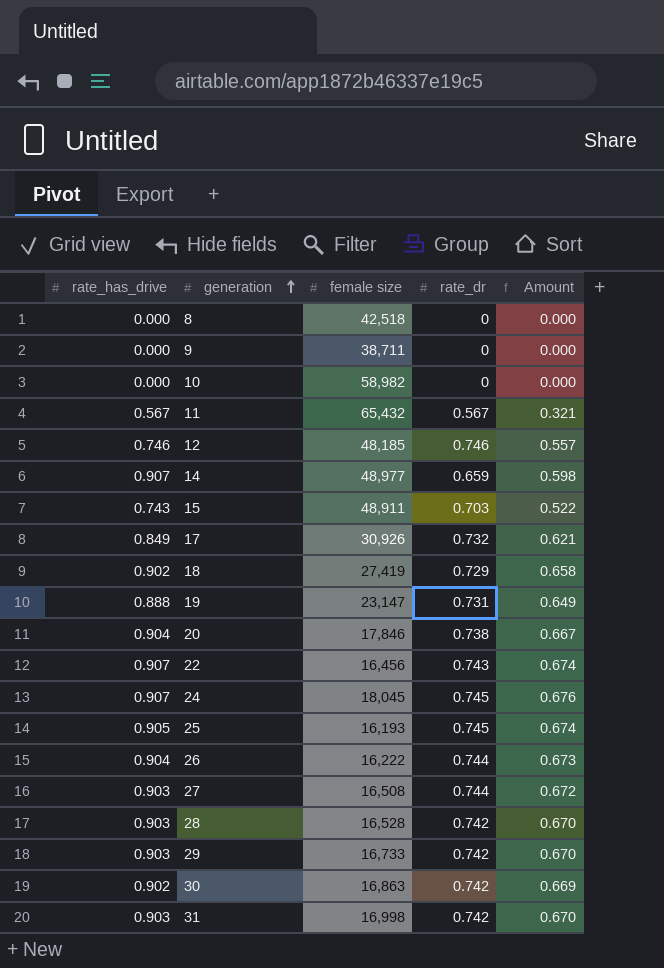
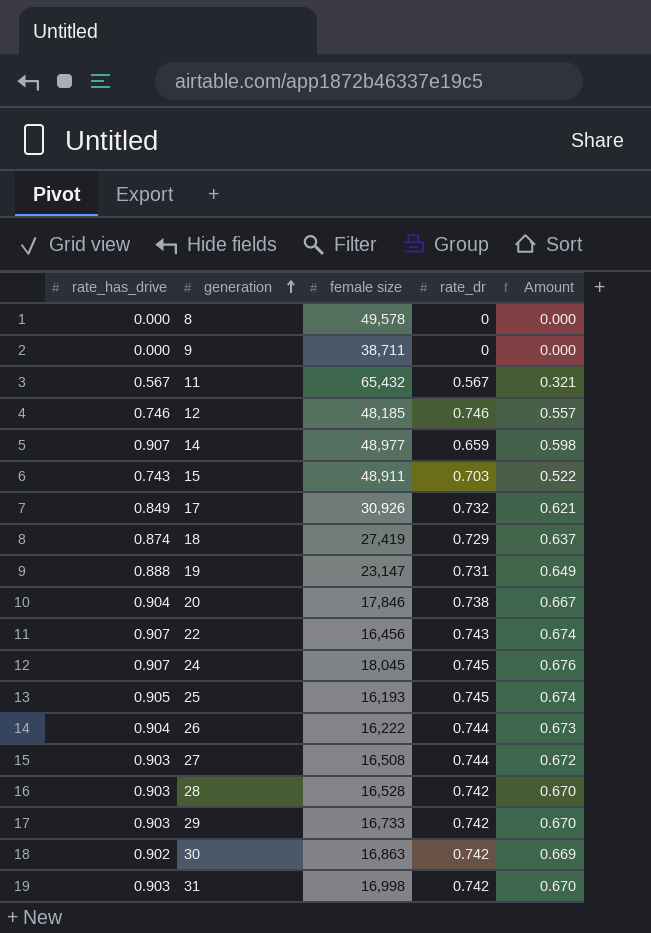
row 10: 0.000 | 58,982 | 0 | 0.000 -> none
8 | female size: 42,518 -> 49,578
18 | rate_has_drive: 0.902 -> 0.874
18 | Amount: 0.658 -> 0.637

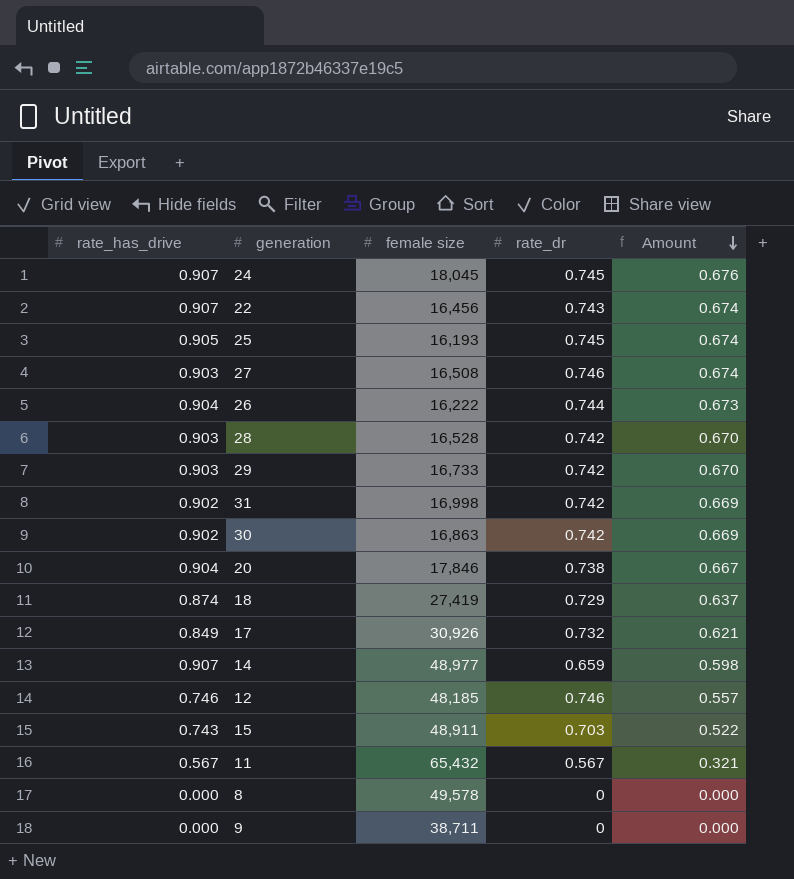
row order: generation ascending -> Amount descending
row 19: 0.888 | 23,147 | 0.731 | 0.649 -> none
27 | rate_dr: 0.744 -> 0.746
27 | Amount: 0.672 -> 0.674
31 | rate_has_drive: 0.903 -> 0.902
31 | Amount: 0.670 -> 0.669

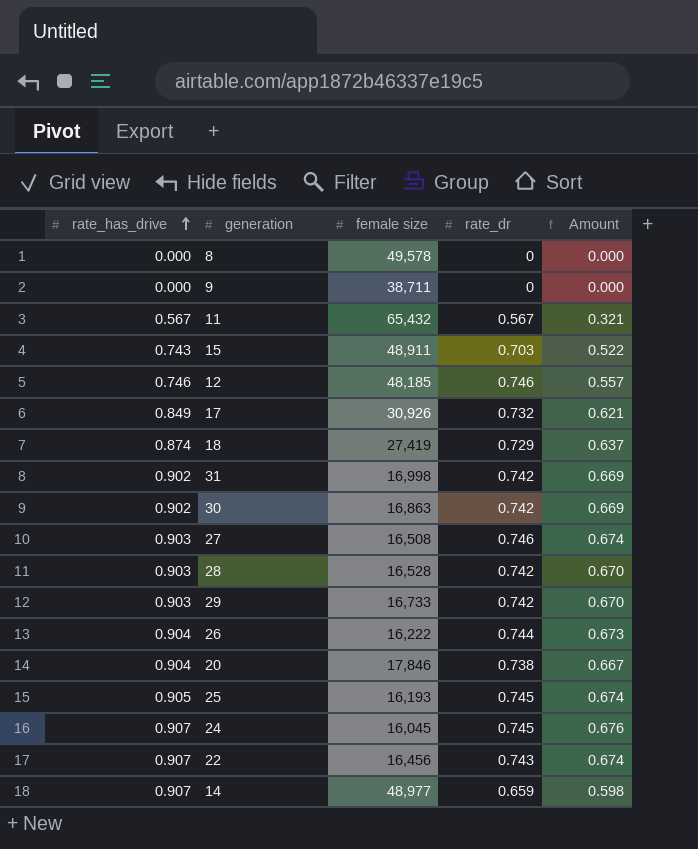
row order: Amount descending -> rate_has_drive ascending
24 | female size: 18,045 -> 16,045

